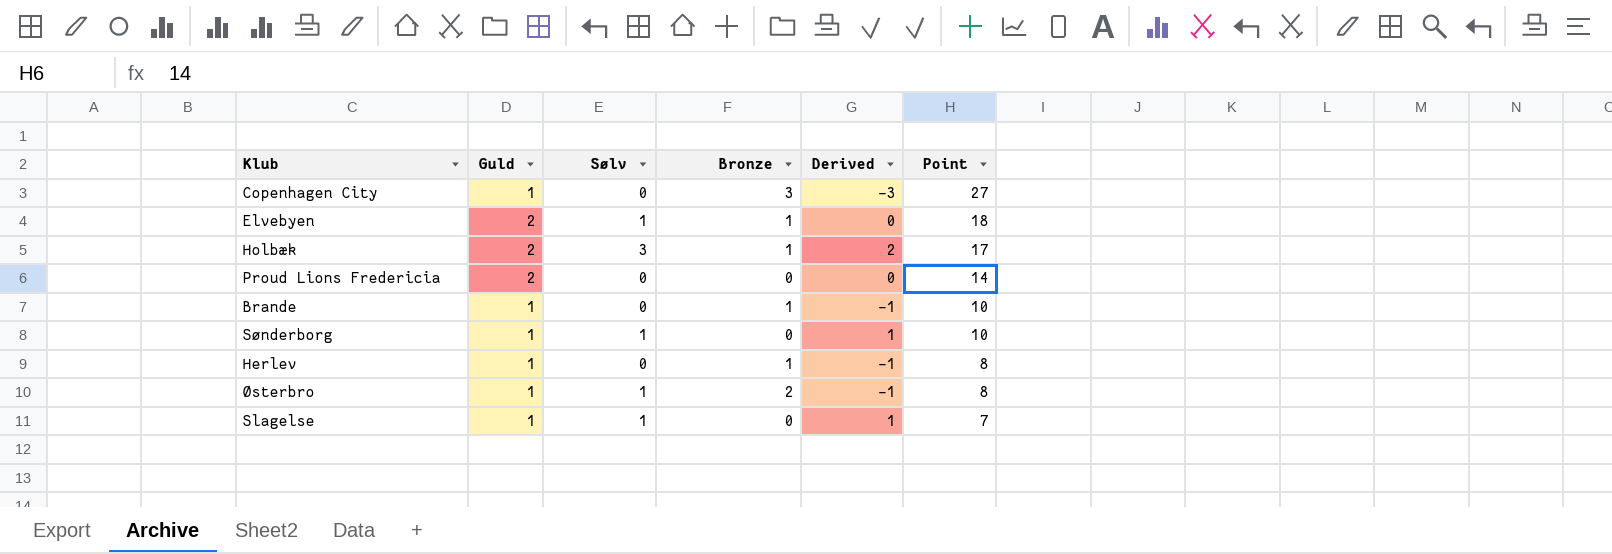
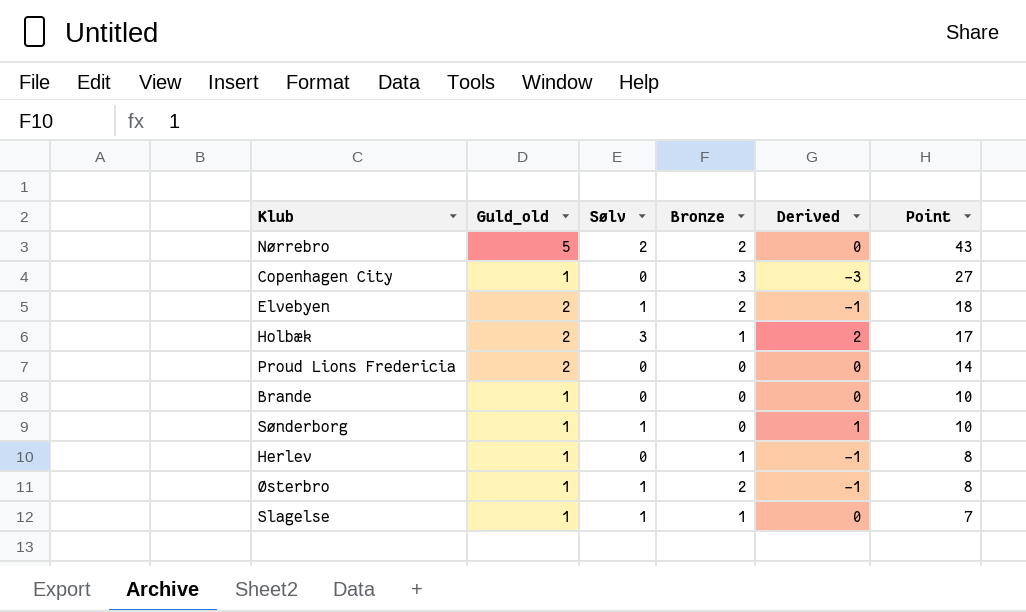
column name: Guld -> Guld_old
row Nørrebro: none -> 5 | 2 | 2 | 0 | 43
Elvebyen | Bronze: 1 -> 2
Elvebyen | Derived: 0 -> -1
Brande | Bronze: 1 -> 0
Brande | Derived: -1 -> 0
Slagelse | Bronze: 0 -> 1
Slagelse | Derived: 1 -> 0

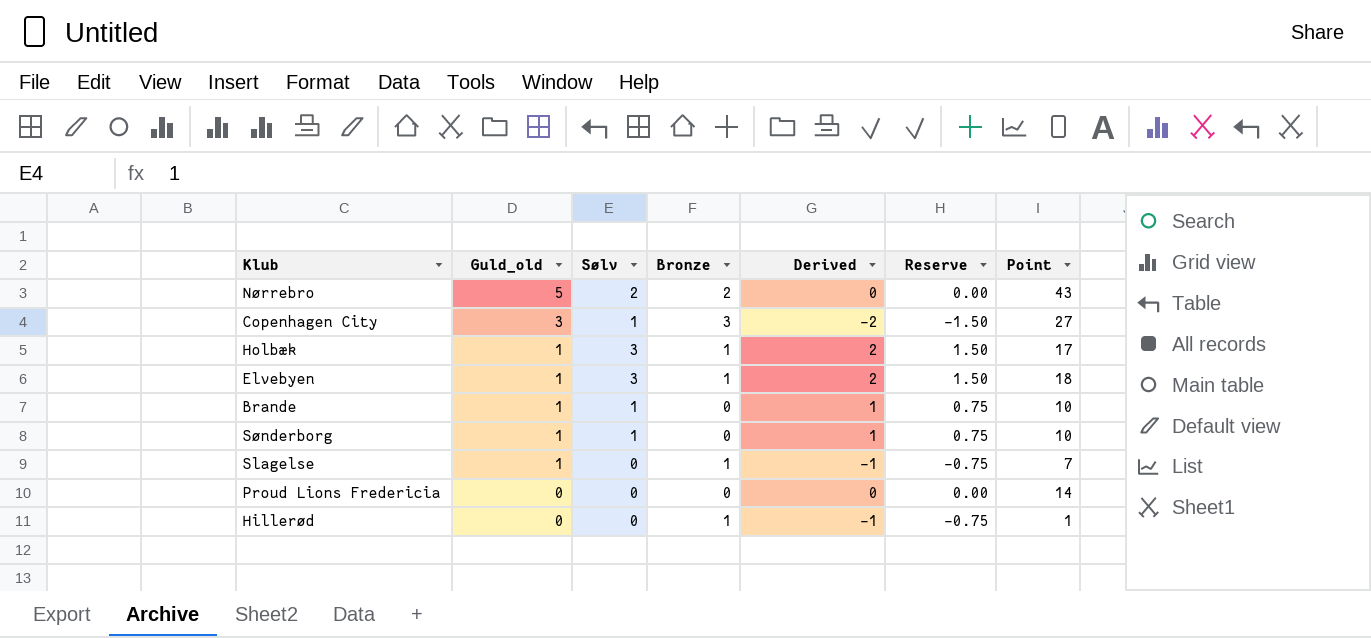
row order: Point descending -> Guld_old descending
column Reserve | formula: none -> [Derived] * 0.75
row Herlev: 1 | 0 | 1 | -1 | 8 -> none
row Østerbro: 1 | 1 | 2 | -1 | 8 -> none
Copenhagen City | Guld_old: 1 -> 3
Copenhagen City | Sølv: 0 -> 1
Copenhagen City | Derived: -3 -> -2
Holbæk | Guld_old: 2 -> 1
Elvebyen | Guld_old: 2 -> 1
Elvebyen | Sølv: 1 -> 3
Elvebyen | Bronze: 2 -> 1
Elvebyen | Derived: -1 -> 2
Brande | Sølv: 0 -> 1
Brande | Derived: 0 -> 1
Slagelse | Sølv: 1 -> 0
Slagelse | Derived: 0 -> -1
Proud Lions Fredericia | Guld_old: 2 -> 0
row Hillerød: none -> 0 | 0 | 1 | -1 | -0.75 | 1

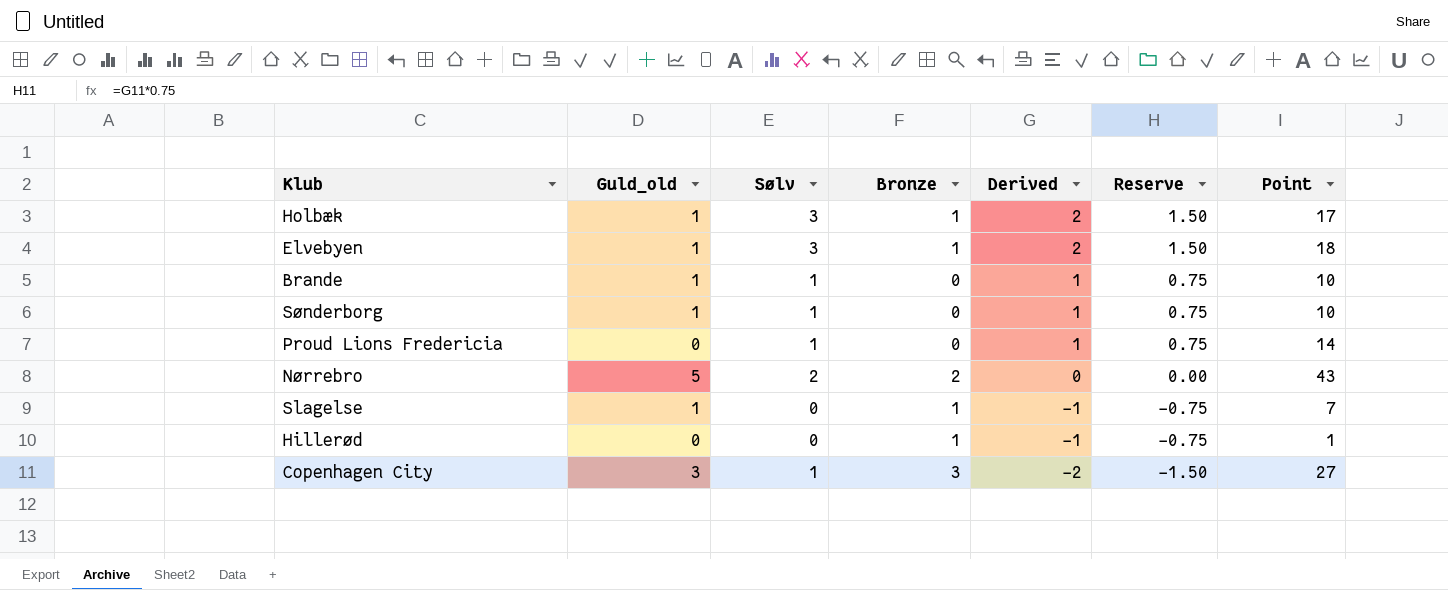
row order: Guld_old descending -> Derived descending
Proud Lions Fredericia | Sølv: 0 -> 1
Proud Lions Fredericia | Derived: 0 -> 1
Proud Lions Fredericia | Reserve: 0.00 -> 0.75

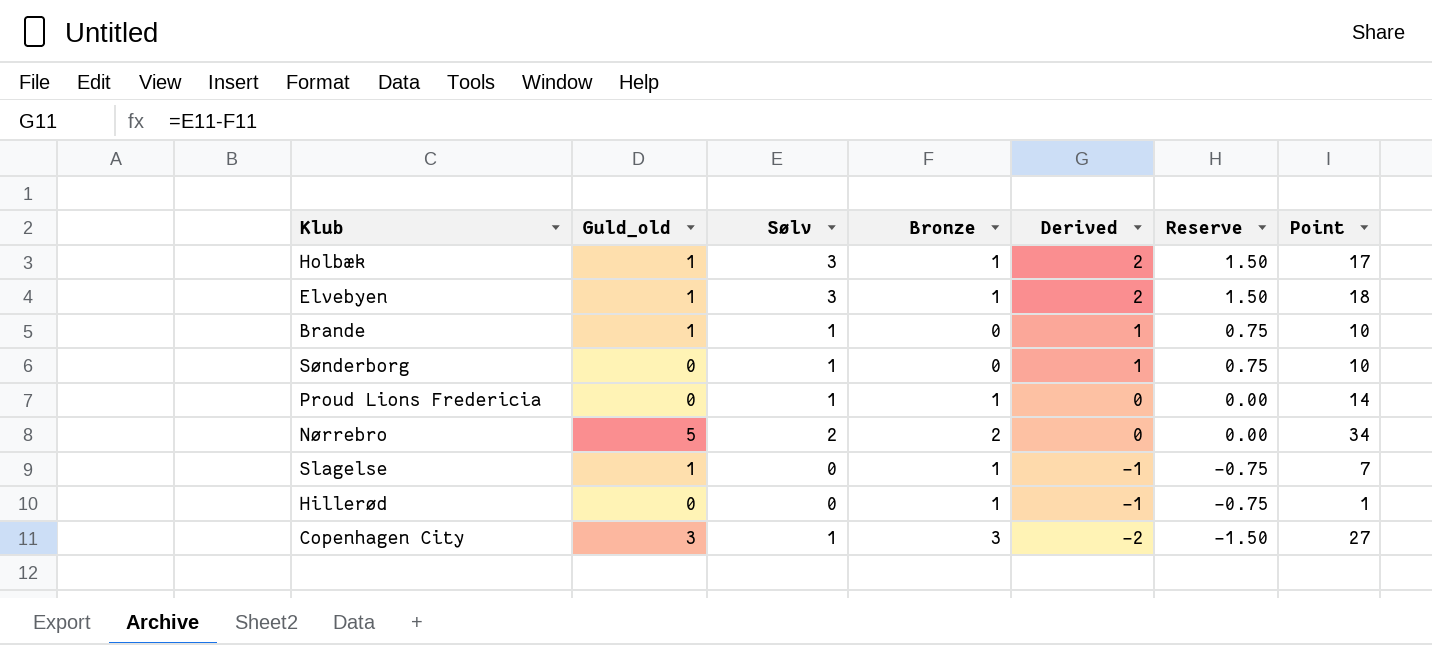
Sønderborg | Guld_old: 1 -> 0
Proud Lions Fredericia | Bronze: 0 -> 1
Proud Lions Fredericia | Derived: 1 -> 0
Proud Lions Fredericia | Reserve: 0.75 -> 0.00
Nørrebro | Point: 43 -> 34

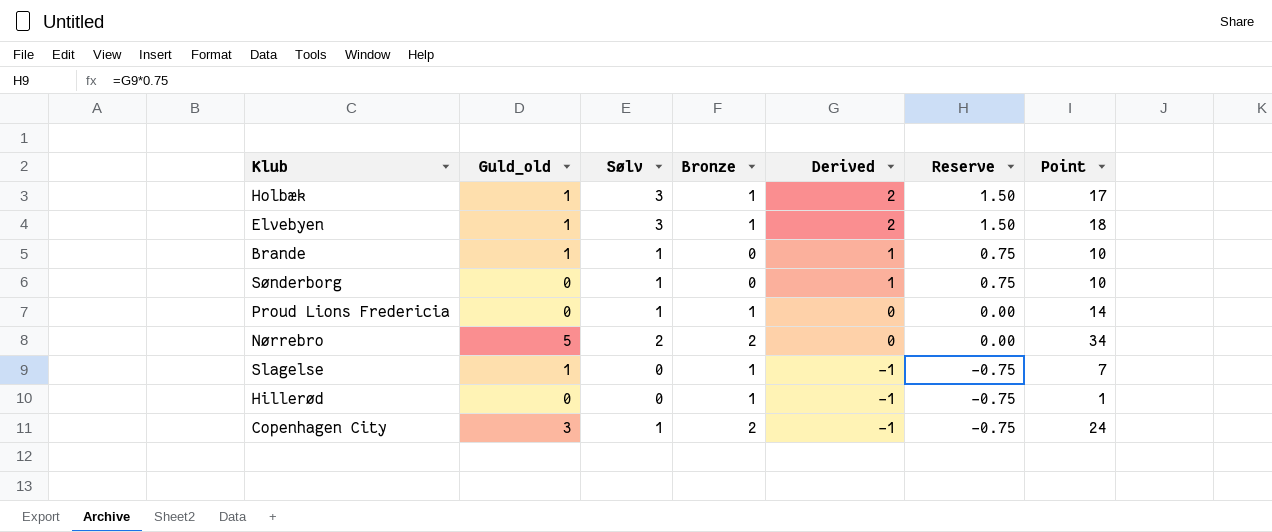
Copenhagen City | Bronze: 3 -> 2
Copenhagen City | Derived: -2 -> -1
Copenhagen City | Reserve: -1.50 -> -0.75
Copenhagen City | Point: 27 -> 24

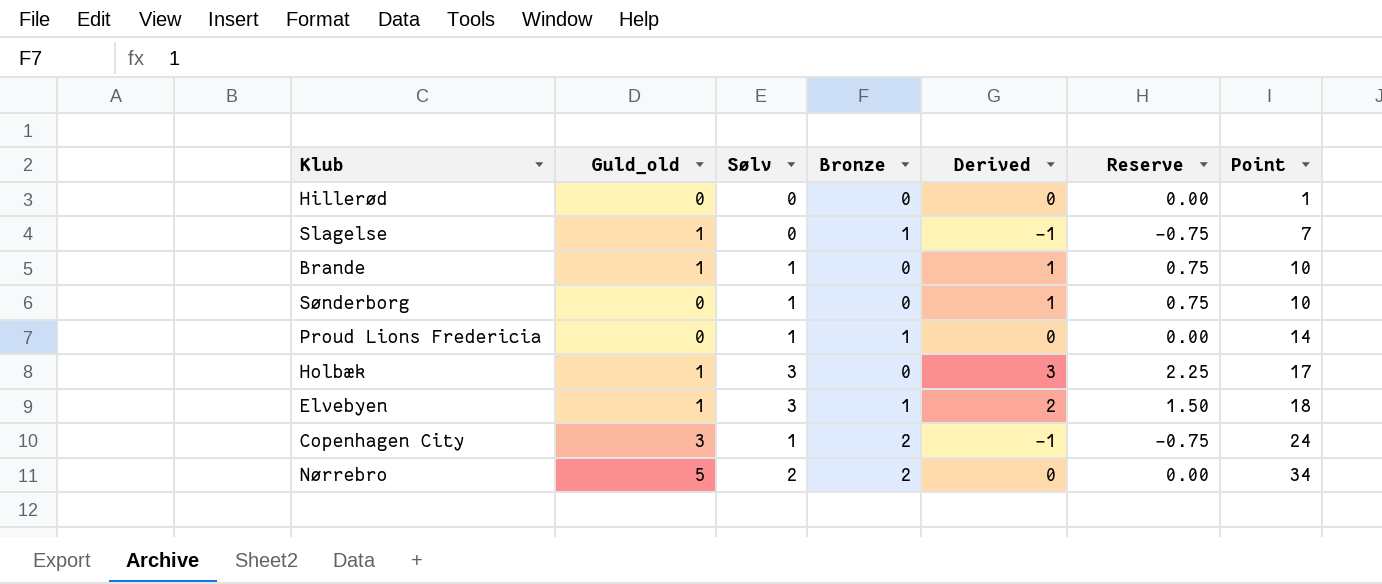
row order: Derived descending -> Point ascending
Hillerød | Bronze: 1 -> 0
Hillerød | Derived: -1 -> 0
Hillerød | Reserve: -0.75 -> 0.00
Holbæk | Bronze: 1 -> 0
Holbæk | Derived: 2 -> 3
Holbæk | Reserve: 1.50 -> 2.25

